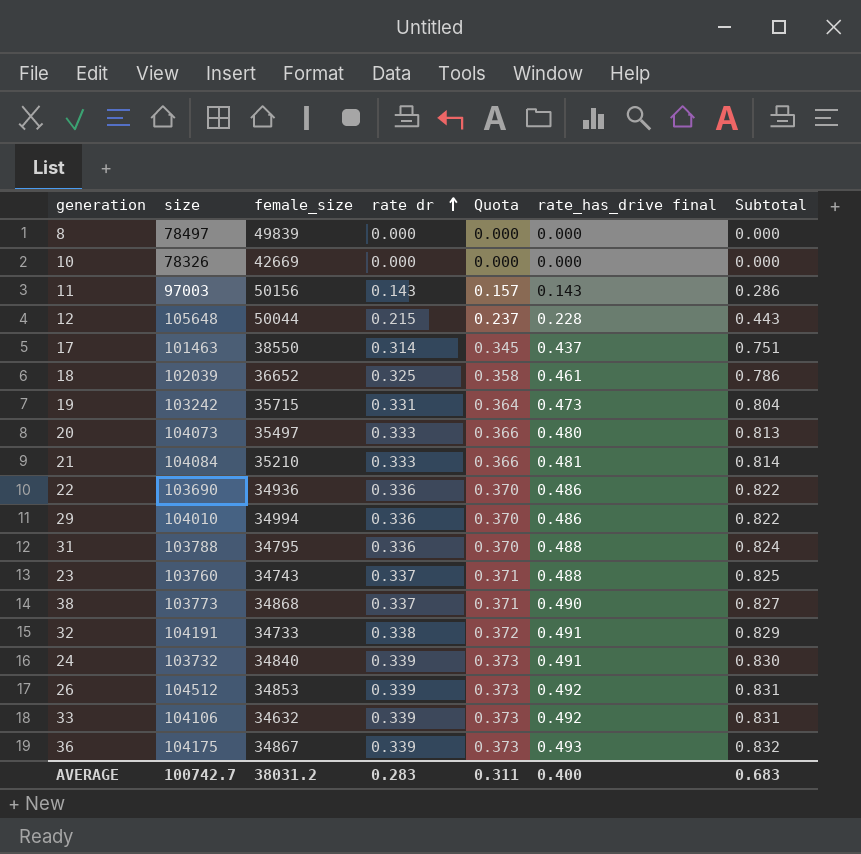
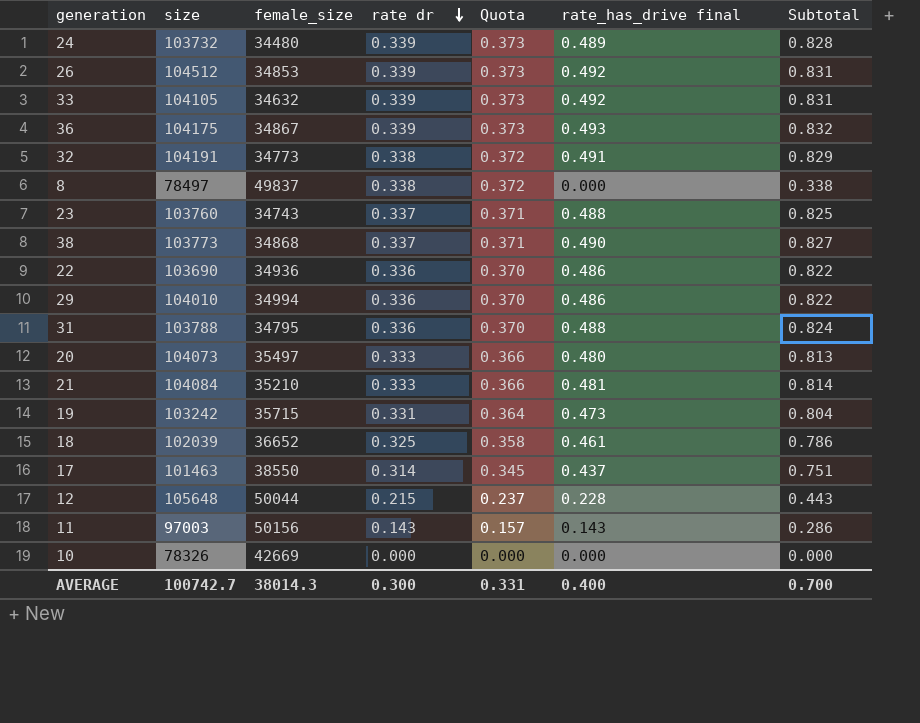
row order: rate dr ascending -> rate dr descending
24 | female_size: 34840 -> 34480
24 | rate_has_drive final: 0.491 -> 0.489
24 | Subtotal: 0.830 -> 0.828
33 | size: 104106 -> 104105
32 | female_size: 34733 -> 34773
8 | female_size: 49839 -> 49837
8 | rate dr: 0.000 -> 0.338
8 | Quota: 0.000 -> 0.372
8 | Subtotal: 0.000 -> 0.338
AVERAGE | female_size: 38031.2 -> 38014.3
AVERAGE | rate dr: 0.283 -> 0.300
AVERAGE | Quota: 0.311 -> 0.331
AVERAGE | Subtotal: 0.683 -> 0.700

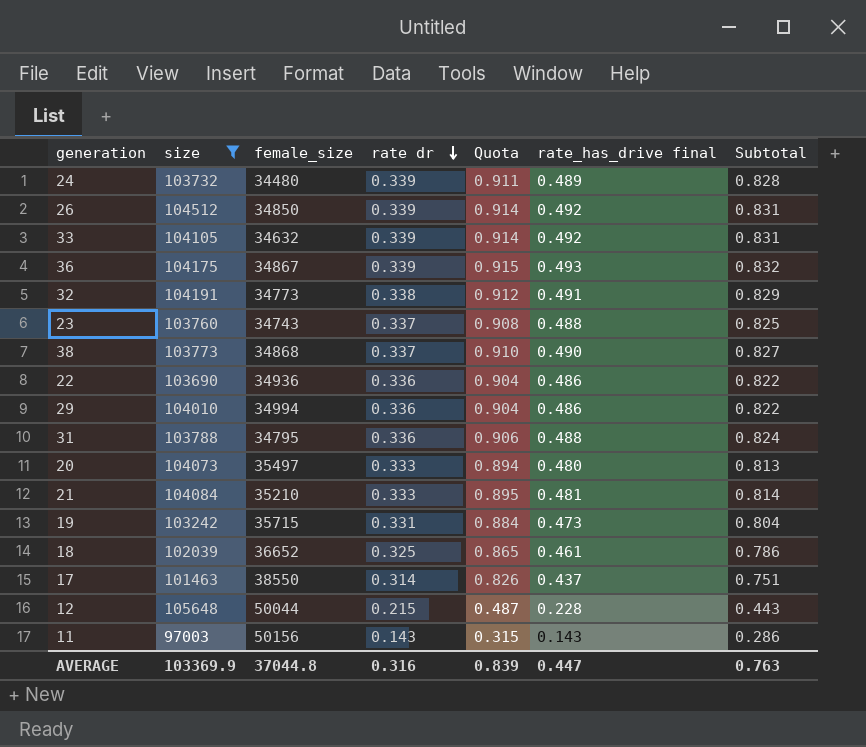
filter: none -> size >= 97003
column Quota | formula: [rate dr] * 1.1 -> [Subtotal] * 1.1
26 | female_size: 34853 -> 34850
AVERAGE | size: 100742.7 -> 103369.9
AVERAGE | female_size: 38014.3 -> 37044.8
AVERAGE | rate dr: 0.300 -> 0.316
AVERAGE | Quota: 0.331 -> 0.839
AVERAGE | rate_has_drive final: 0.400 -> 0.447
AVERAGE | Subtotal: 0.700 -> 0.763

